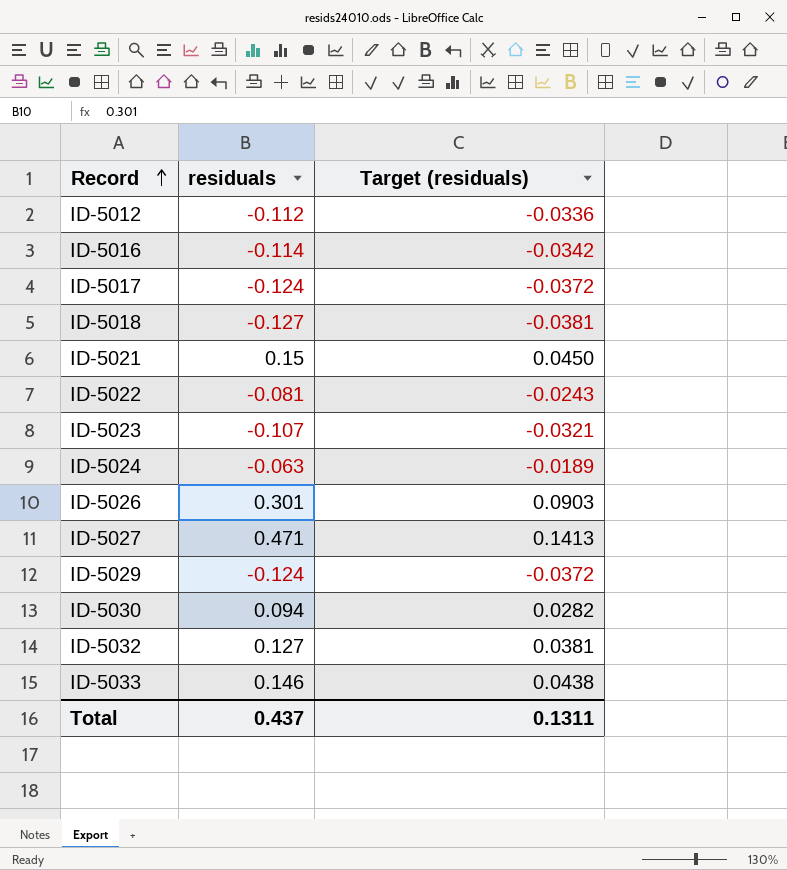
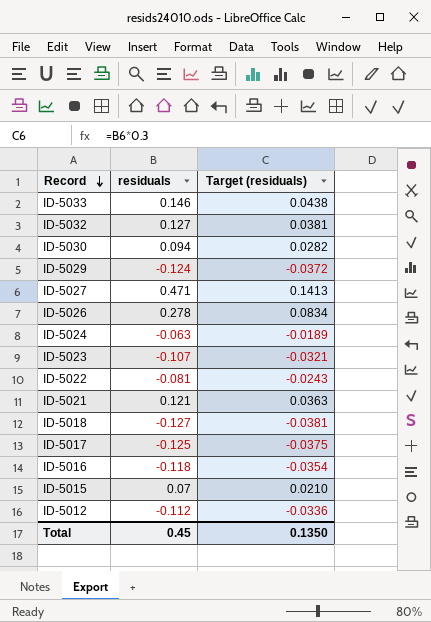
row order: Record ascending -> Record descending
ID-5026 | residuals: 0.301 -> 0.278
ID-5026 | Target (residuals): 0.0903 -> 0.0834
ID-5021 | residuals: 0.15 -> 0.121
ID-5021 | Target (residuals): 0.0450 -> 0.0363
ID-5017 | residuals: -0.124 -> -0.125
ID-5017 | Target (residuals): -0.0372 -> -0.0375
ID-5016 | residuals: -0.114 -> -0.118
ID-5016 | Target (residuals): -0.0342 -> -0.0354
row ID-5015: none -> 0.07 | 0.0210
Total | residuals: 0.437 -> 0.45
Total | Target (residuals): 0.1311 -> 0.1350

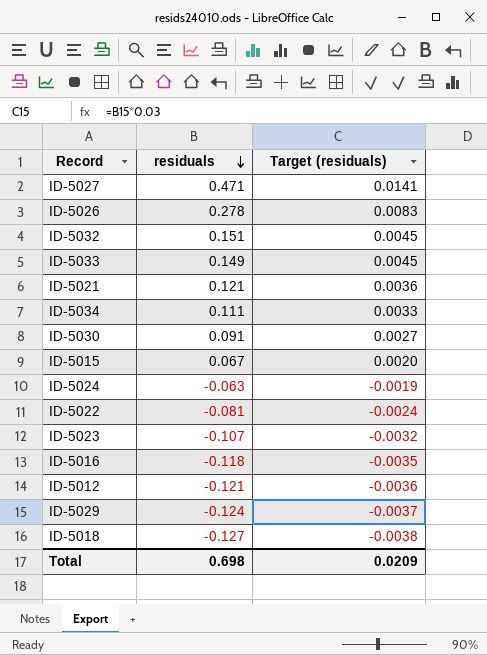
row order: Record descending -> residuals descending
column Target (residuals) | formula: [residuals] * 0.3 -> [residuals] * 0.03
row ID-5017: -0.125 | -0.0375 -> none
ID-5032 | residuals: 0.127 -> 0.151
ID-5033 | residuals: 0.146 -> 0.149
row ID-5034: none -> 0.111 | 0.0033
ID-5030 | residuals: 0.094 -> 0.091
ID-5015 | residuals: 0.07 -> 0.067
ID-5012 | residuals: -0.112 -> -0.121
Total | residuals: 0.45 -> 0.698
Total | Target (residuals): 0.1350 -> 0.0209

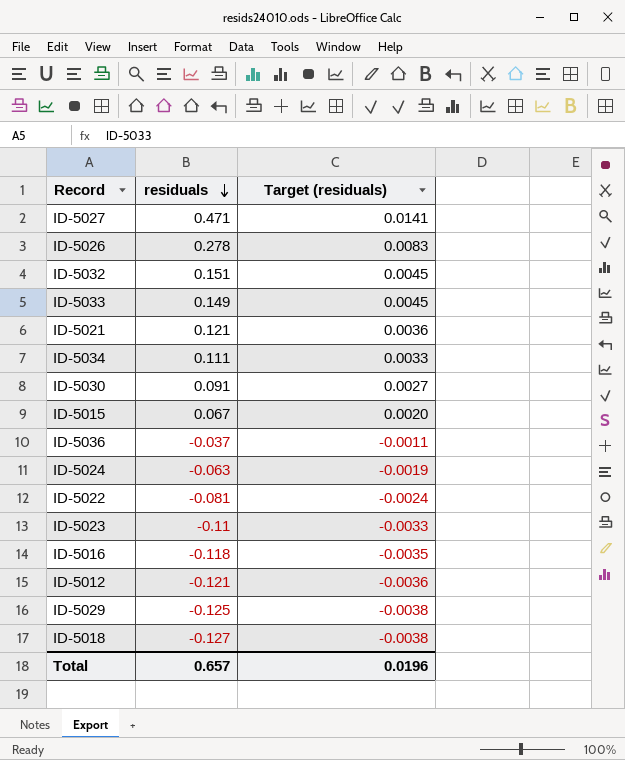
row ID-5036: none -> -0.037 | -0.0011
ID-5023 | residuals: -0.107 -> -0.11
ID-5023 | Target (residuals): -0.0032 -> -0.0033
ID-5029 | residuals: -0.124 -> -0.125
ID-5029 | Target (residuals): -0.0037 -> -0.0038
Total | residuals: 0.698 -> 0.657
Total | Target (residuals): 0.0209 -> 0.0196

